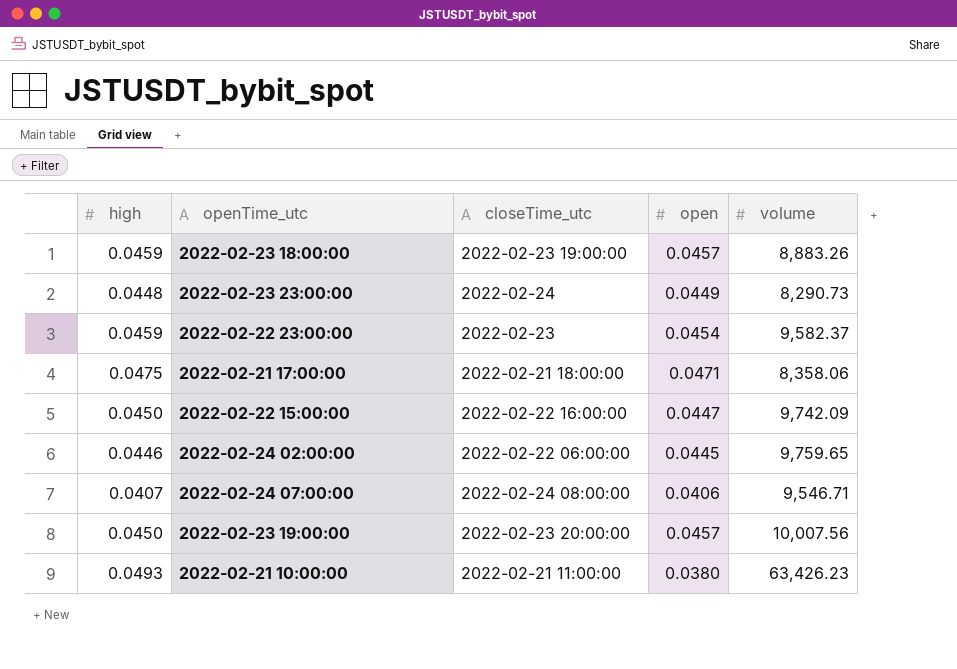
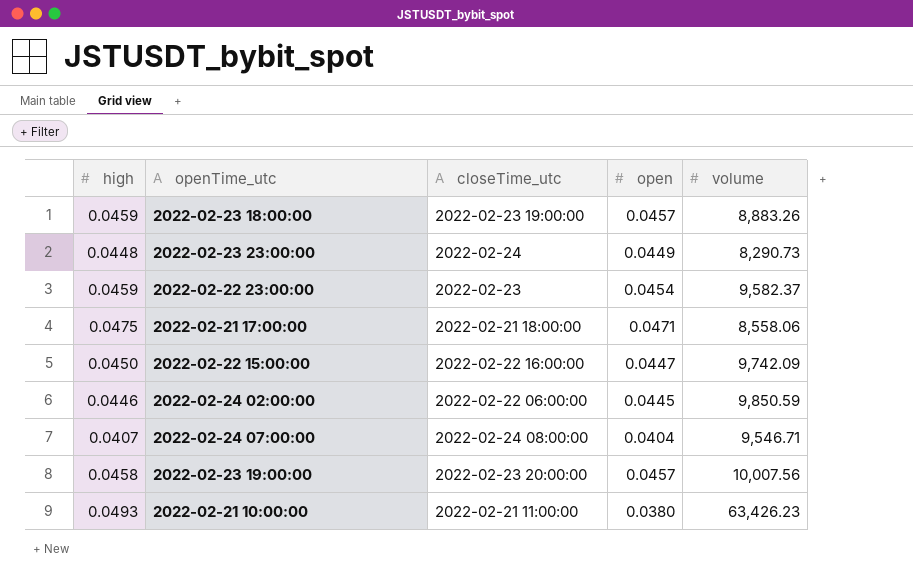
2022-02-21 17:00:00 | volume: 8,358.06 -> 8,558.06
2022-02-24 02:00:00 | volume: 9,759.65 -> 9,850.59
2022-02-24 07:00:00 | open: 0.0406 -> 0.0404
2022-02-23 19:00:00 | high: 0.0450 -> 0.0458

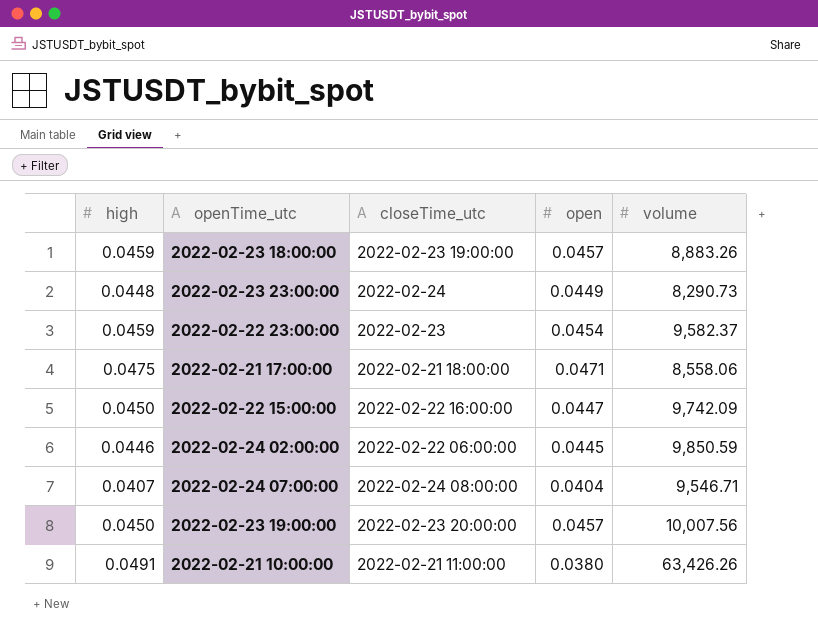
2022-02-23 19:00:00 | high: 0.0458 -> 0.0450
2022-02-21 10:00:00 | high: 0.0493 -> 0.0491
2022-02-21 10:00:00 | volume: 63,426.23 -> 63,426.26

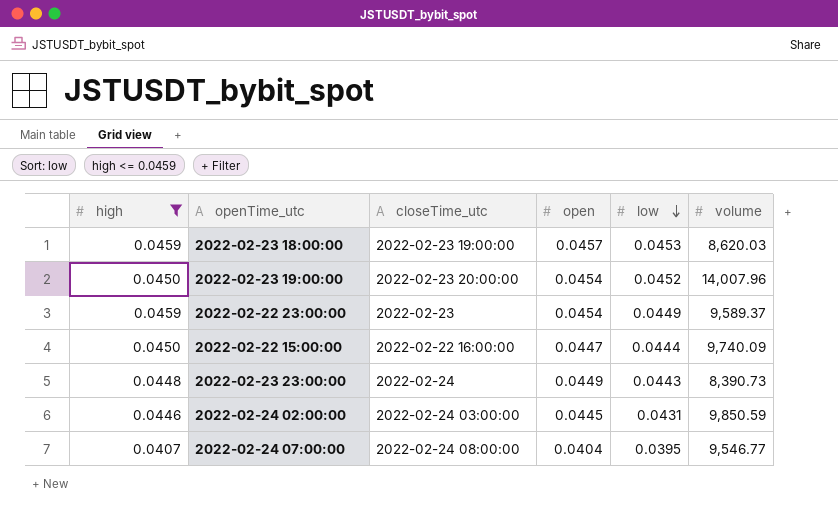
filter: none -> high <= 0.0459
row order: none -> low descending
column low | position: none -> 5
2022-02-23 18:00:00 | volume: 8,883.26 -> 8,620.03
2022-02-23 19:00:00 | open: 0.0457 -> 0.0454
2022-02-23 19:00:00 | volume: 10,007.56 -> 14,007.96
2022-02-22 23:00:00 | volume: 9,582.37 -> 9,589.37
2022-02-22 15:00:00 | volume: 9,742.09 -> 9,740.09
2022-02-23 23:00:00 | volume: 8,290.73 -> 8,390.73
2022-02-24 02:00:00 | closeTime_utc: 2022-02-22 06:00:00 -> 2022-02-24 03:00:00
2022-02-24 07:00:00 | volume: 9,546.71 -> 9,546.77

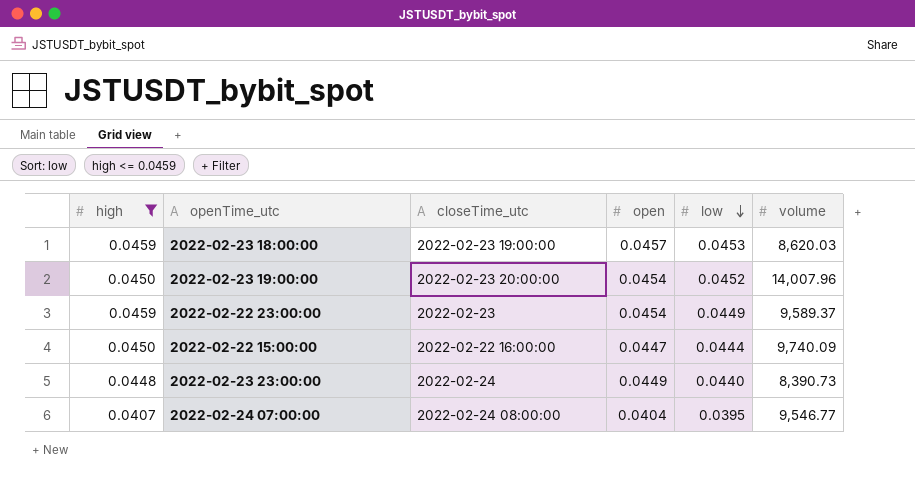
row 2022-02-24 02:00:00: 0.0446 | 2022-02-24 03:00:00 | 0.0445 | 0.0431 | 9,850.59 -> none
2022-02-23 23:00:00 | low: 0.0443 -> 0.0440

